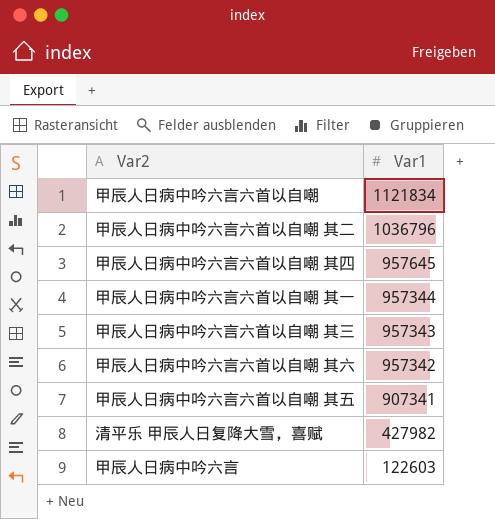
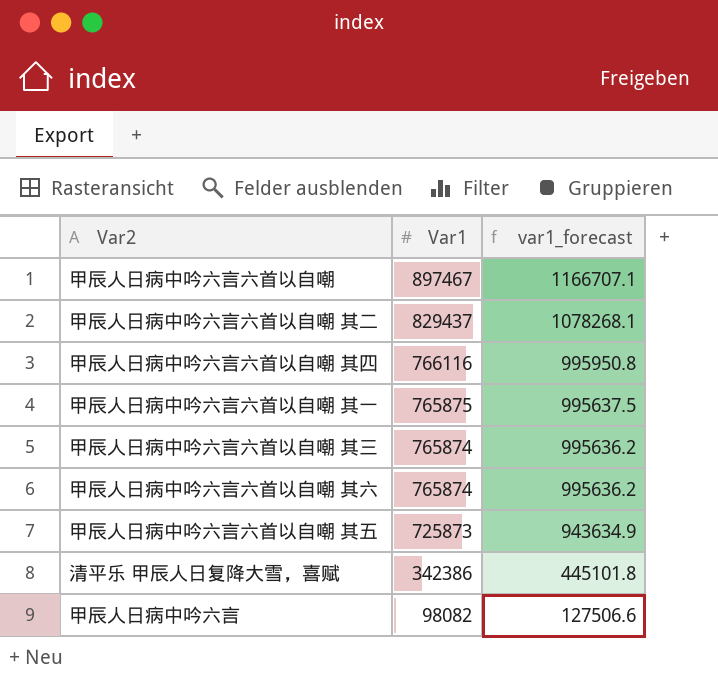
column var1_forecast | formula: none -> [Var1] * 1.3
甲辰人日病中吟六言六首以自嘲 | Var1: 1121834 -> 897467
甲辰人日病中吟六言六首以自嘲 其二 | Var1: 1036796 -> 829437
甲辰人日病中吟六言六首以自嘲 其四 | Var1: 957645 -> 766116
甲辰人日病中吟六言六首以自嘲 其一 | Var1: 957344 -> 765875
甲辰人日病中吟六言六首以自嘲 其三 | Var1: 957343 -> 765874
甲辰人日病中吟六言六首以自嘲 其六 | Var1: 957342 -> 765874
甲辰人日病中吟六言六首以自嘲 其五 | Var1: 907341 -> 725873
清平乐 甲辰人日复降大雪，喜赋 | Var1: 427982 -> 342386
甲辰人日病中吟六言 | Var1: 122603 -> 98082

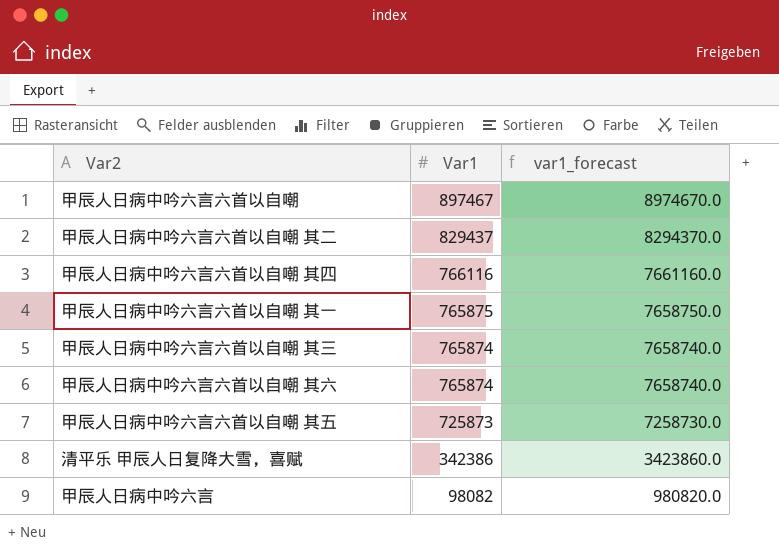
column var1_forecast | formula: [Var1] * 1.3 -> [Var1] * 10

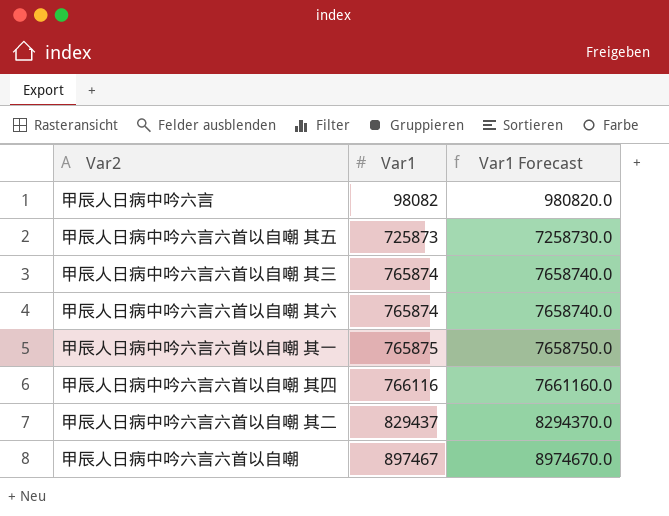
row order: Var1 descending -> Var1 ascending
column name: var1_forecast -> Var1 Forecast
row 清平乐 甲辰人日复降大雪，喜赋: 342386 | 3423860.0 -> none

